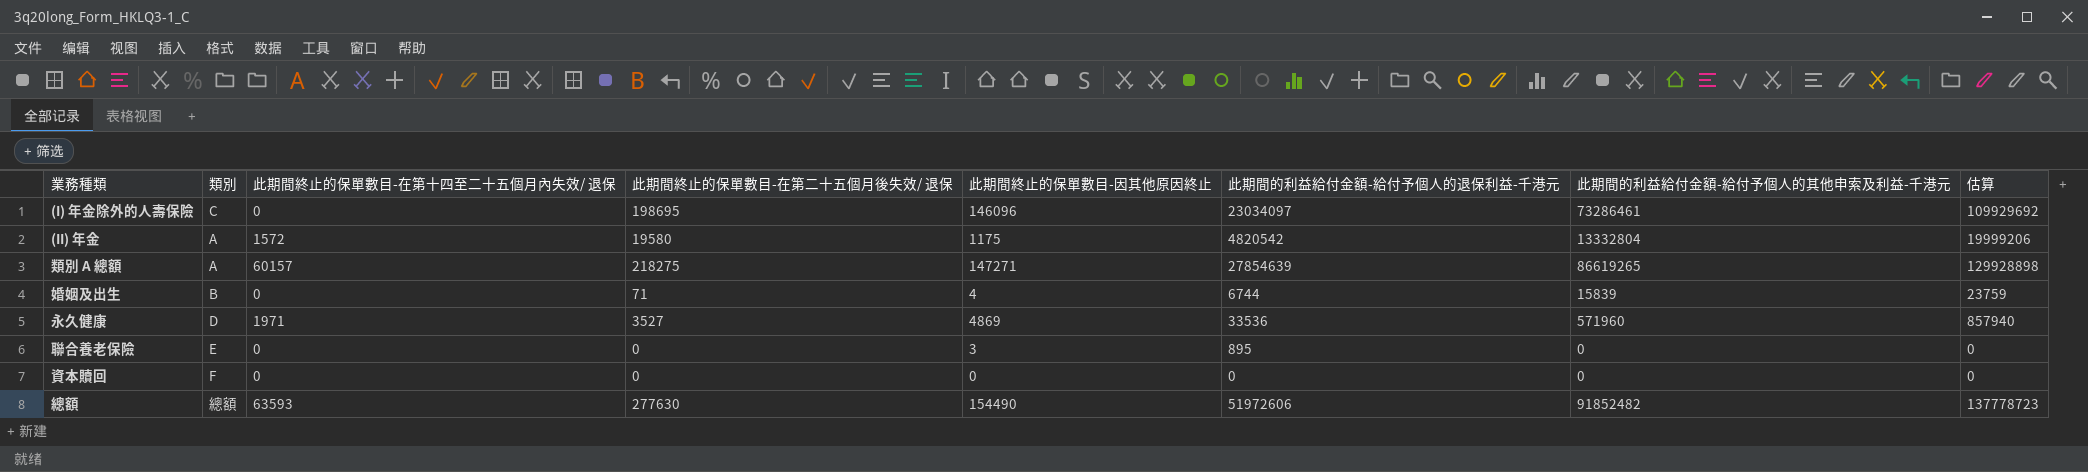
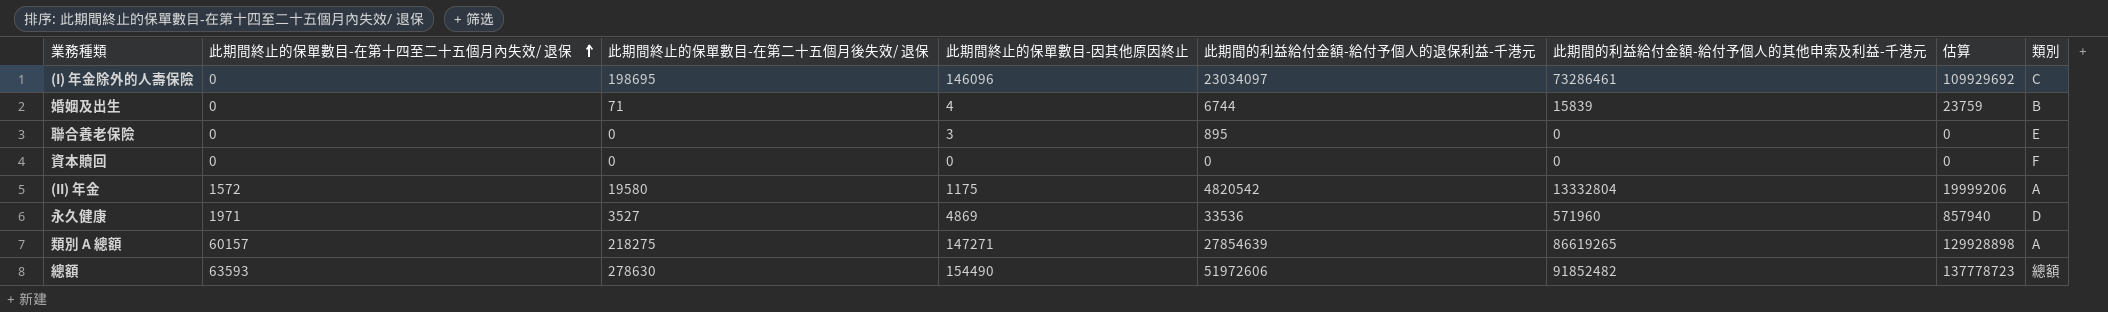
row order: none -> 此期間終止的保單數目-在第十四至二十五個月內失效/ 退保 ascending
column 類別 | position: 2 -> 8
總額 | 此期間終止的保單數目-在第二十五個月後失效/ 退保: 277630 -> 278630

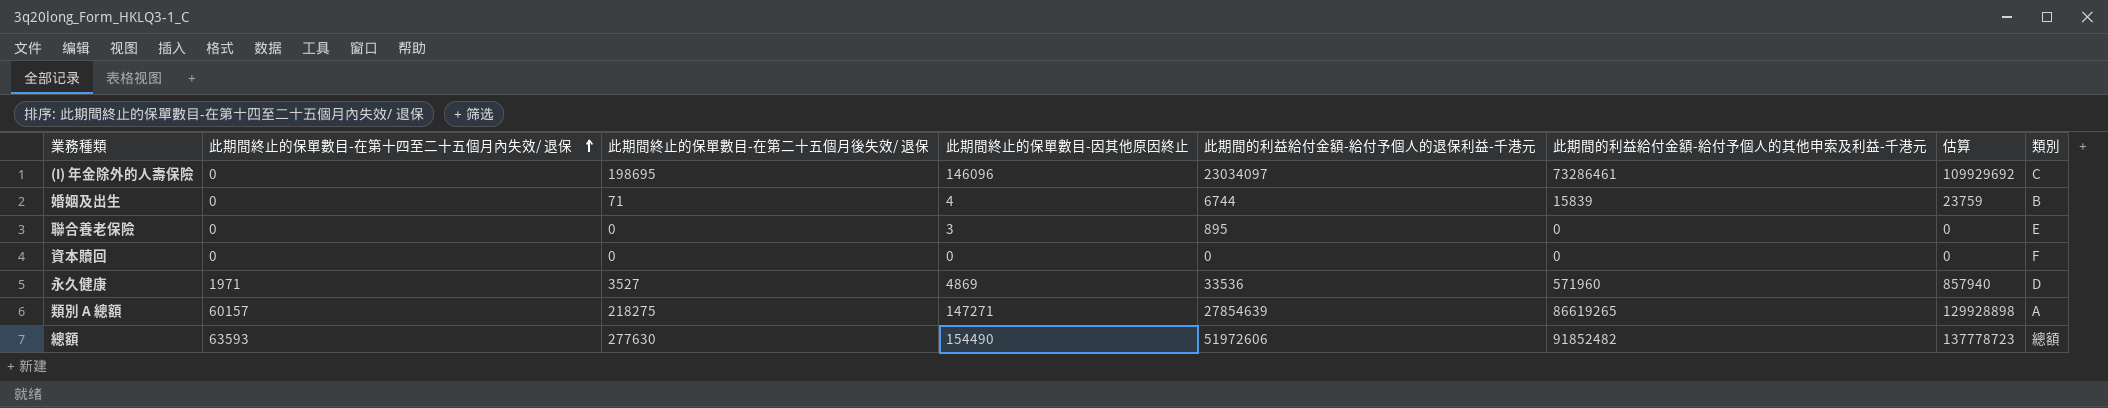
row (II) 年金: 1572 | 19580 | 1175 | 4820542 | 13332804 | 19999206 | A -> none
總額 | 此期間終止的保單數目-在第二十五個月後失效/ 退保: 278630 -> 277630

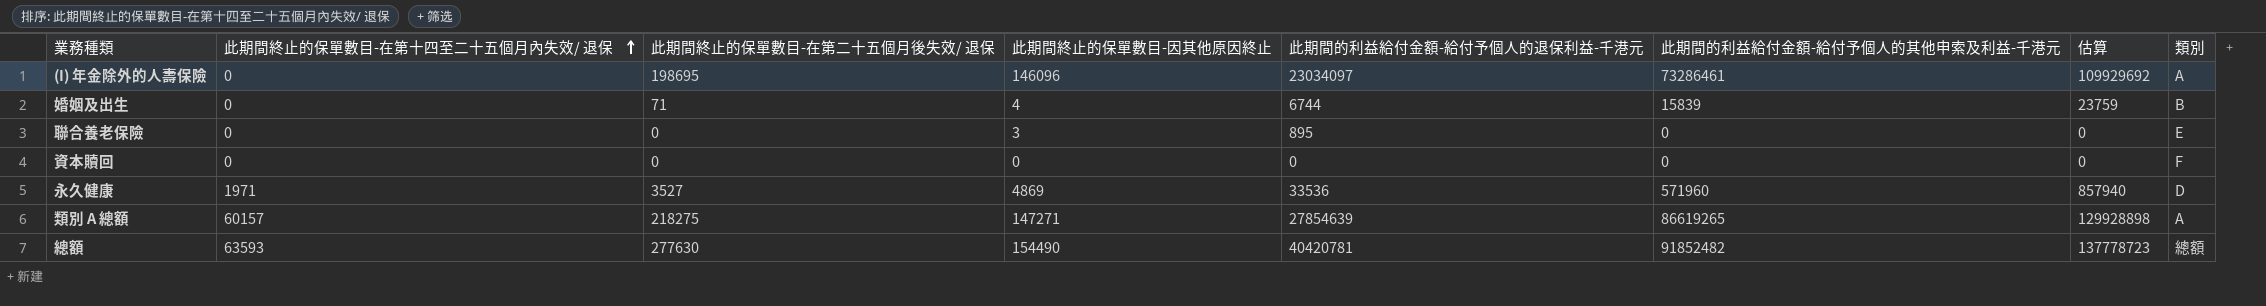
(I) 年金除外的人壽保險 | 類別: C -> A
總額 | 此期間的利益給付金額-給付予個人的退保利益-千港元: 51972606 -> 40420781

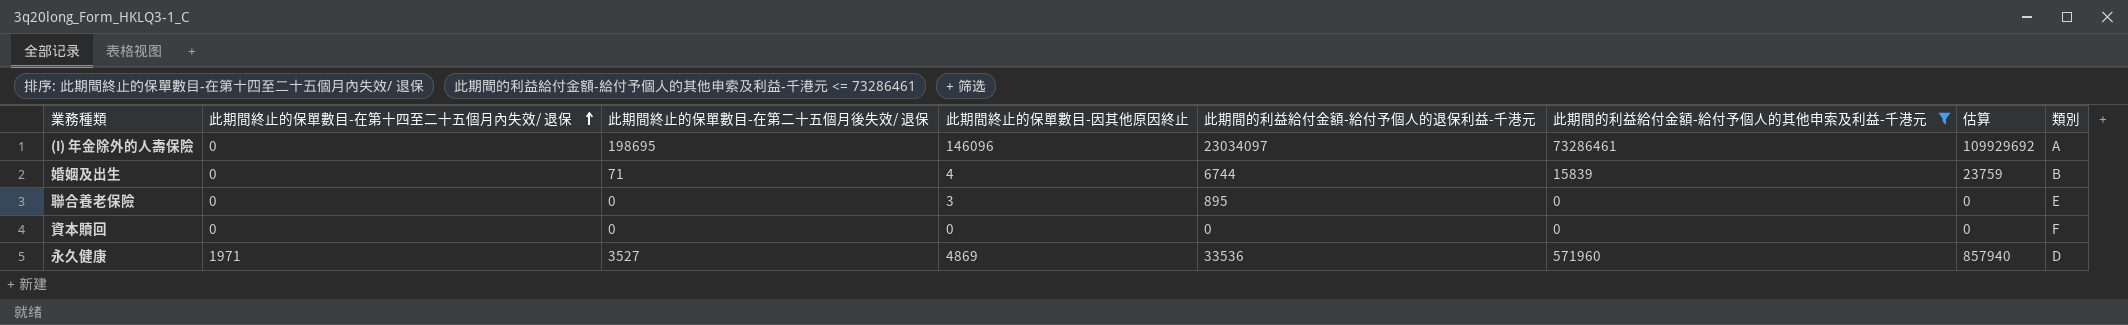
filter: none -> 此期間的利益給付金額-給付予個人的其他申索及利益-千港元 <= 73286461

